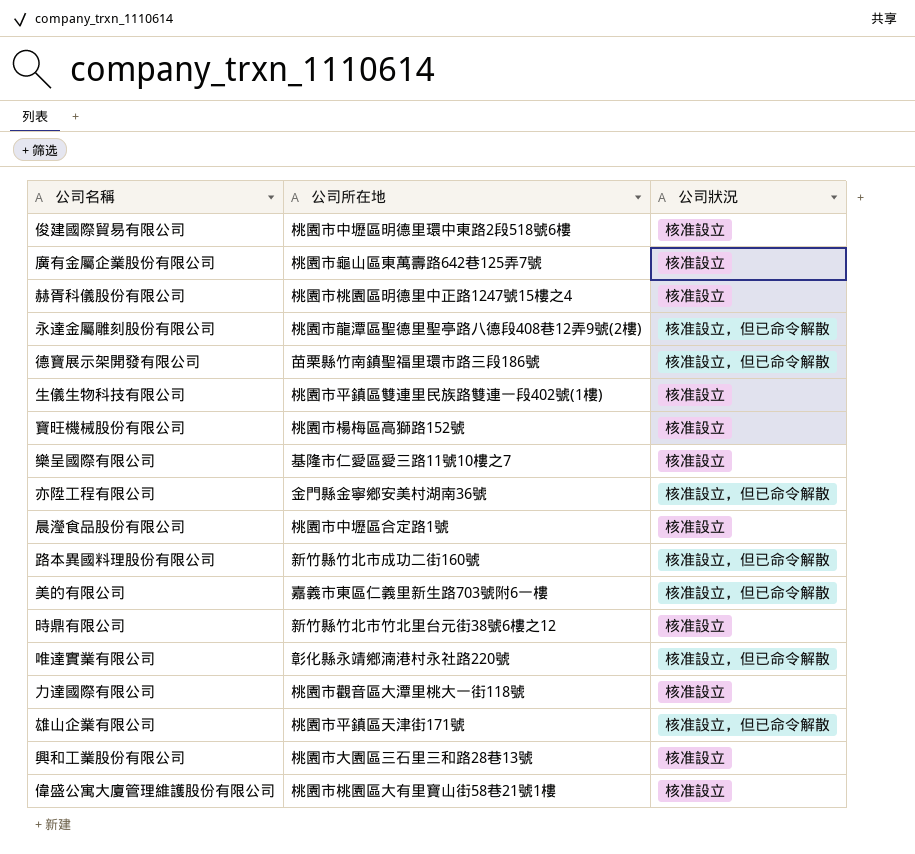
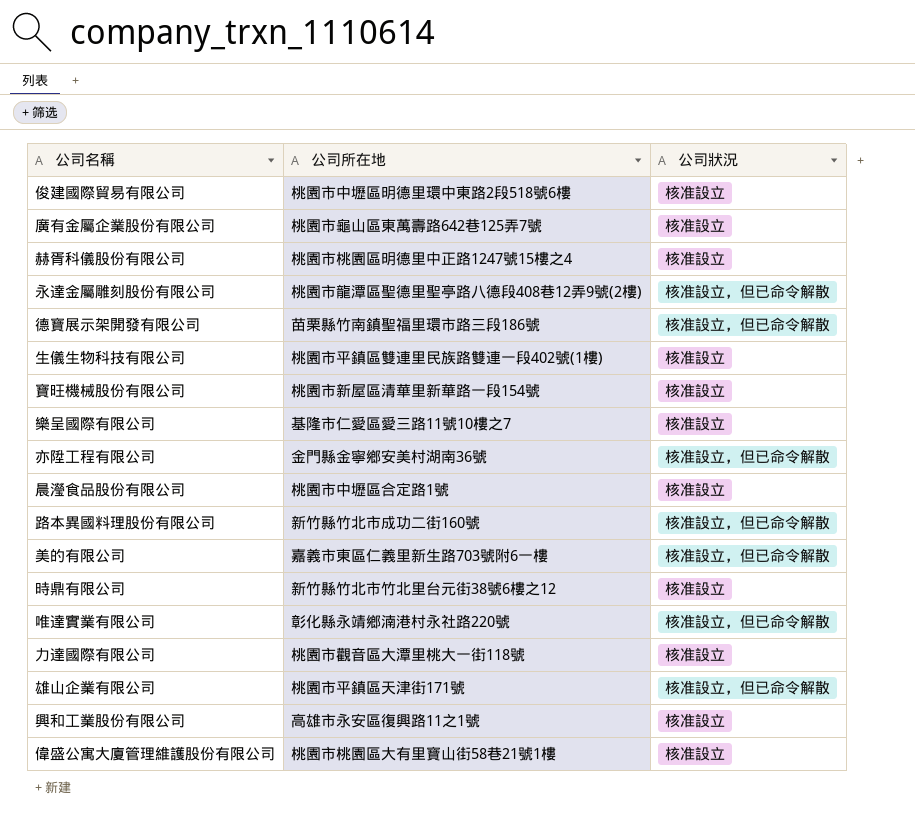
寶旺機械股份有限公司 | 公司所在地: 桃園市楊梅區高獅路152號 -> 桃園市新屋區清華里新華路一段154號
興和工業股份有限公司 | 公司所在地: 桃園市大園區三石里三和路28巷13號 -> 高雄市永安區復興路11之1號

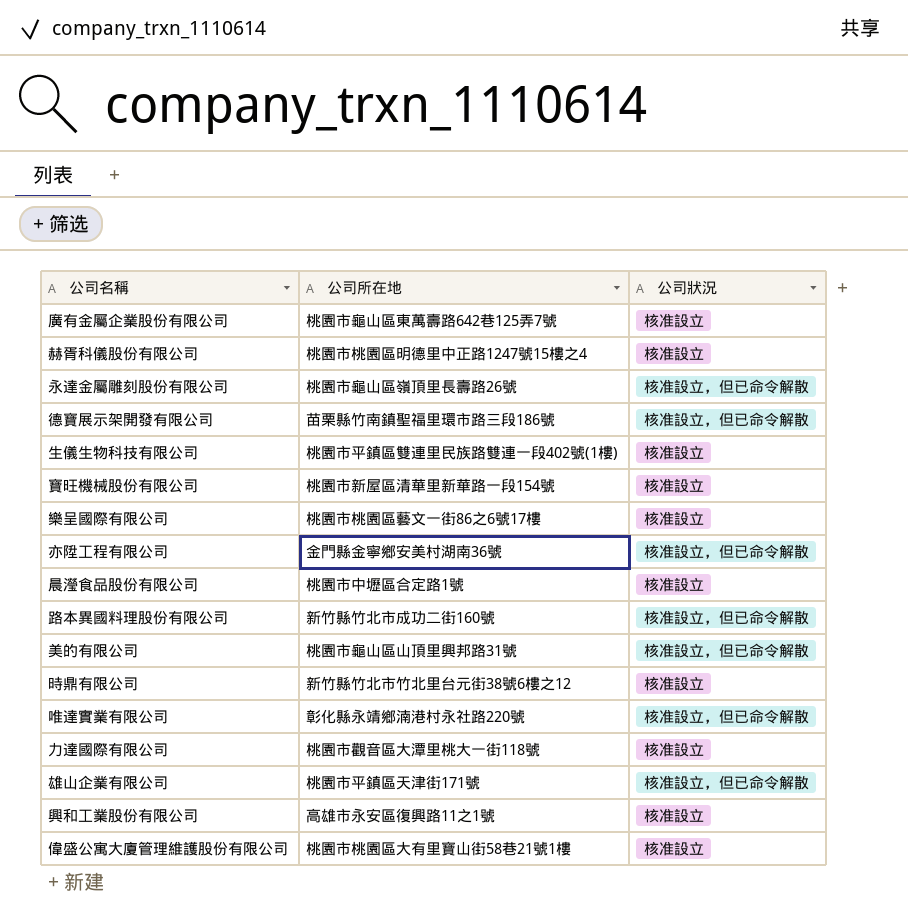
row 俊建國際貿易有限公司: 桃園市中壢區明德里環中東路2段518號6樓 | 核准設立 -> none
永達金屬雕刻股份有限公司 | 公司所在地: 桃園市龍潭區聖德里聖亭路八德段408巷12弄9號(2樓) -> 桃園市龜山區嶺頂里長壽路26號
樂呈國際有限公司 | 公司所在地: 基隆市仁愛區愛三路11號10樓之7 -> 桃園市桃園區藝文一街86之6號17樓
美的有限公司 | 公司所在地: 嘉義市東區仁義里新生路703號附6一樓 -> 桃園市龜山區山頂里興邦路31號

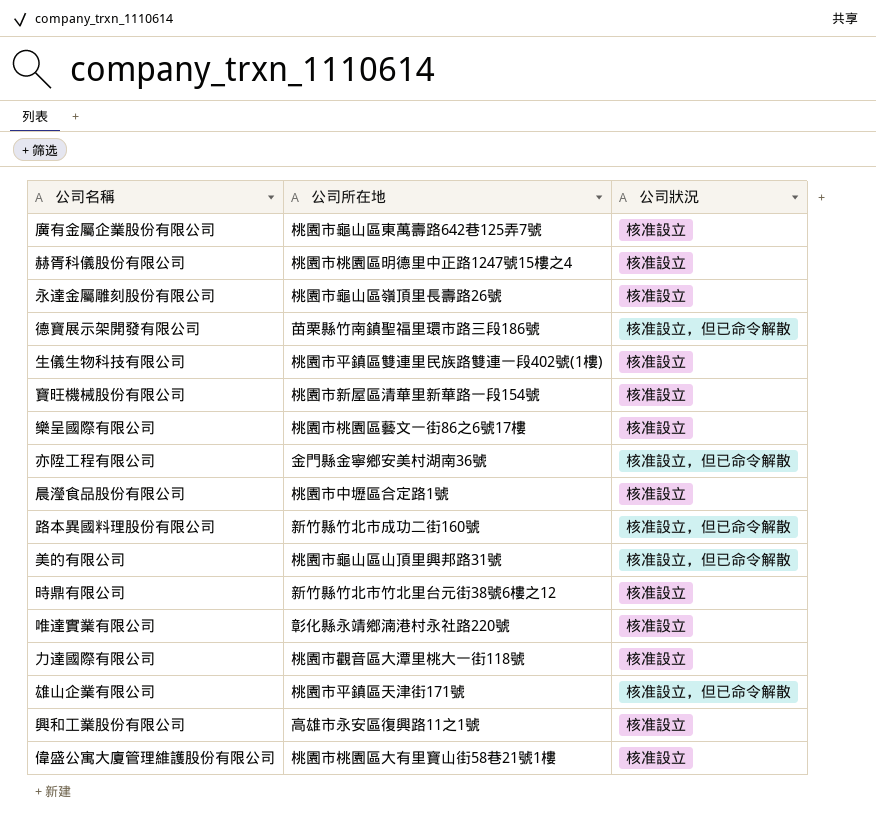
永達金屬雕刻股份有限公司 | 公司狀況: 核准設立，但已命令解散 -> 核准設立
唯達實業有限公司 | 公司狀況: 核准設立，但已命令解散 -> 核准設立

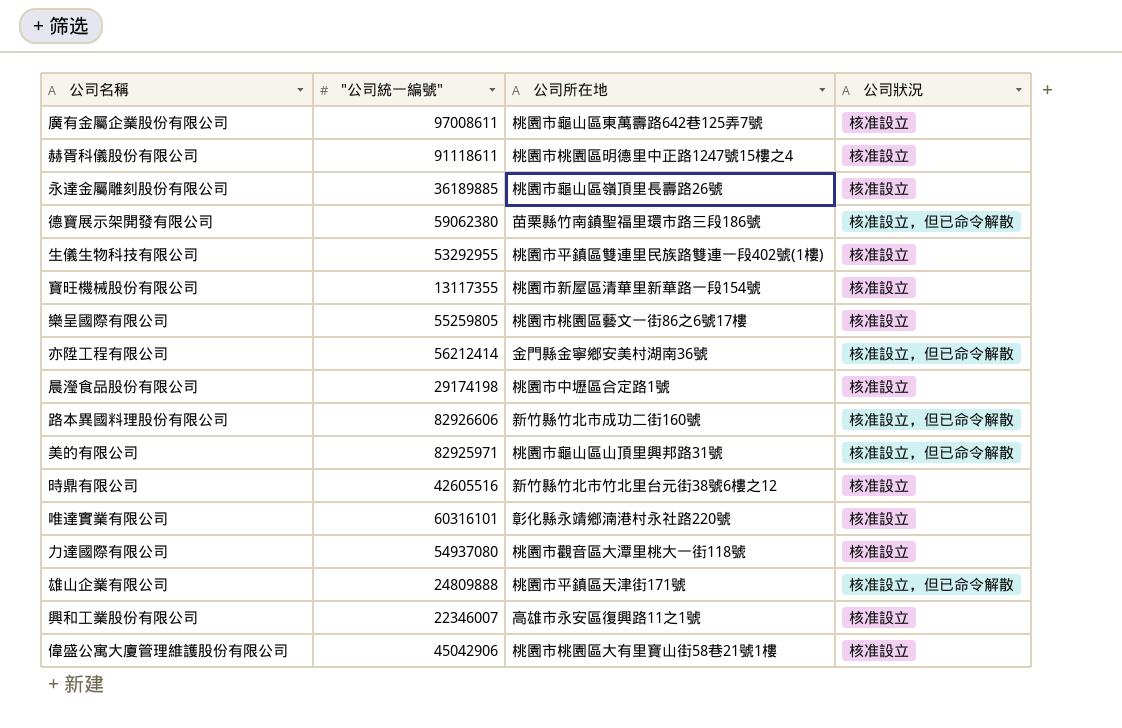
column "公司統一編號" | position: none -> 2

